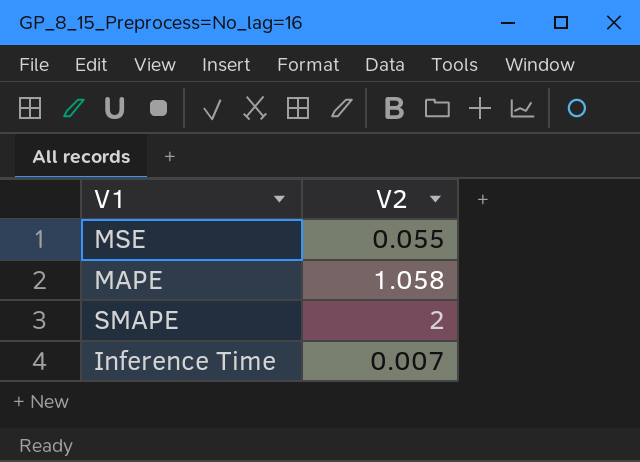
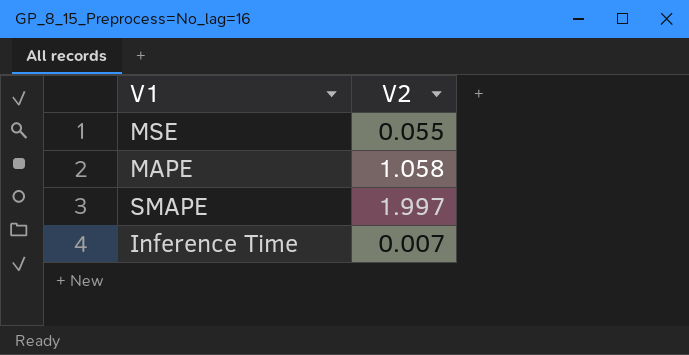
SMAPE | V2: 2 -> 1.997

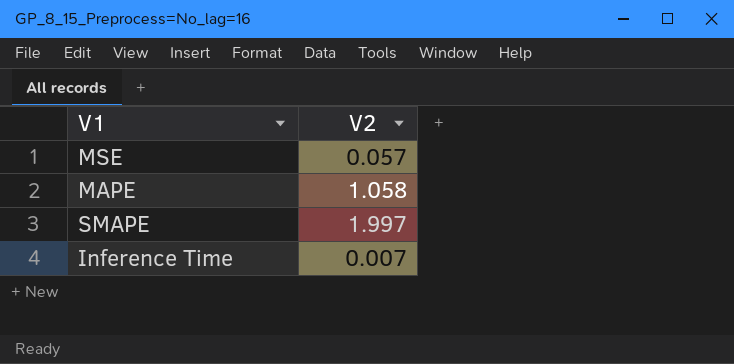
MSE | V2: 0.055 -> 0.057

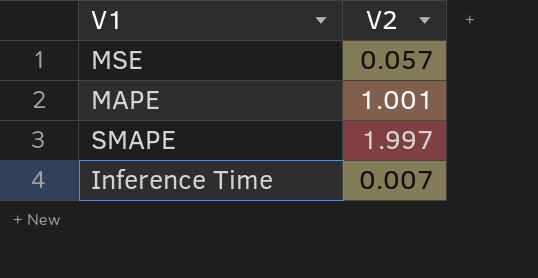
MAPE | V2: 1.058 -> 1.001

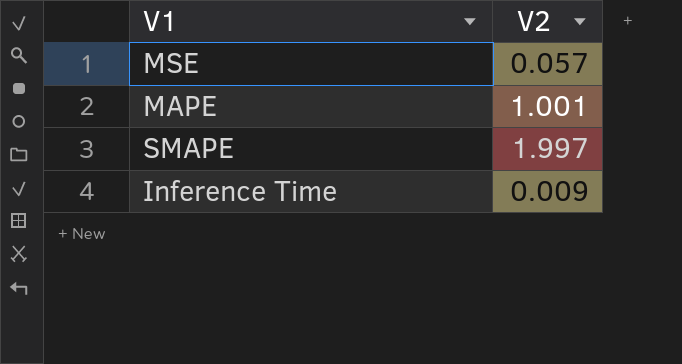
Inference Time | V2: 0.007 -> 0.009

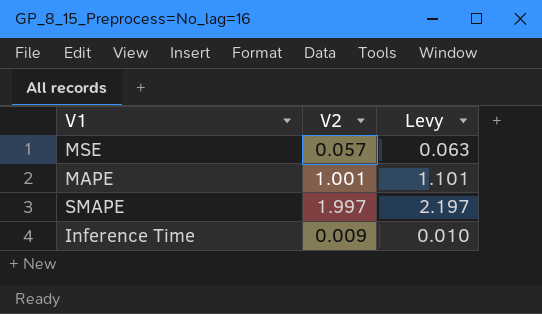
column Levy | formula: none -> [V2] * 1.1

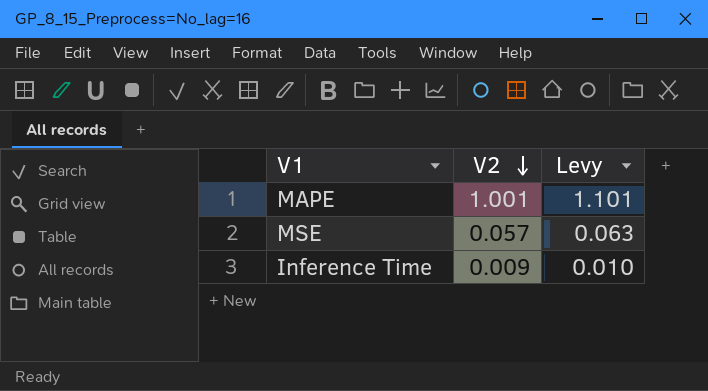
row order: none -> V2 descending
row SMAPE: 1.997 | 2.197 -> none

